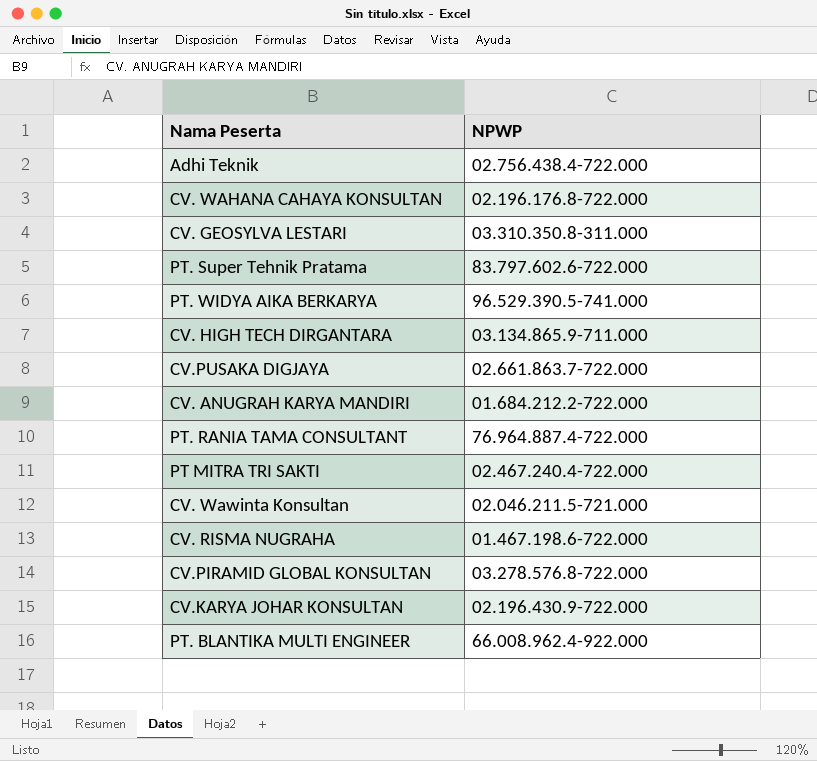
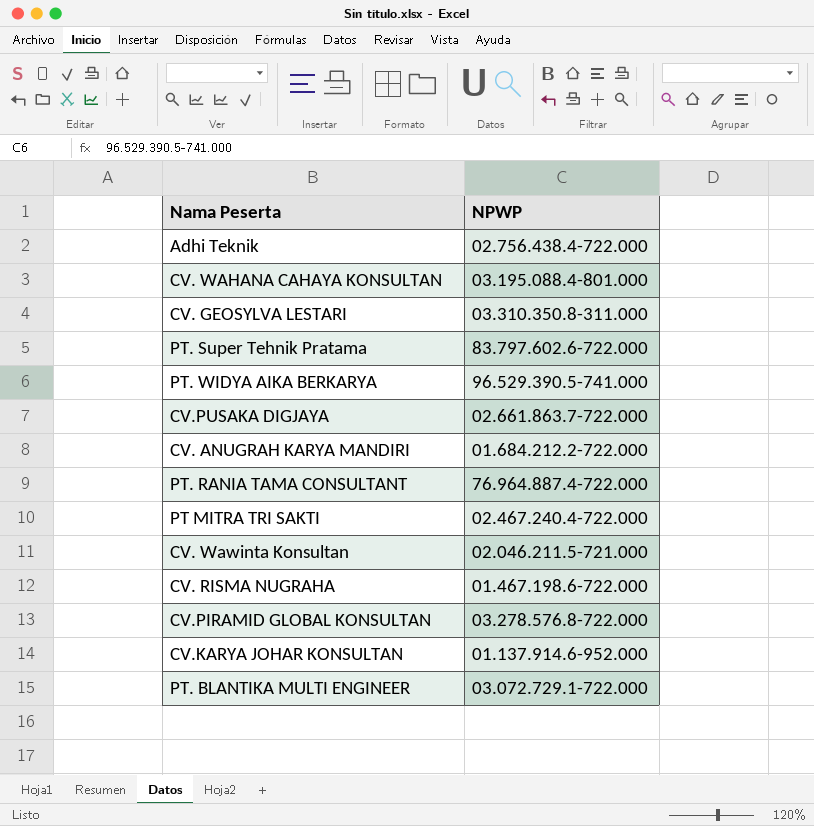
row CV. HIGH TECH DIRGANTARA: 03.134.865.9-711.000 -> none
CV. WAHANA CAHAYA KONSULTAN | NPWP: 02.196.176.8-722.000 -> 03.195.088.4-801.000
CV.KARYA JOHAR KONSULTAN | NPWP: 02.196.430.9-722.000 -> 01.137.914.6-952.000
PT. BLANTIKA MULTI ENGINEER | NPWP: 66.008.962.4-922.000 -> 03.072.729.1-722.000

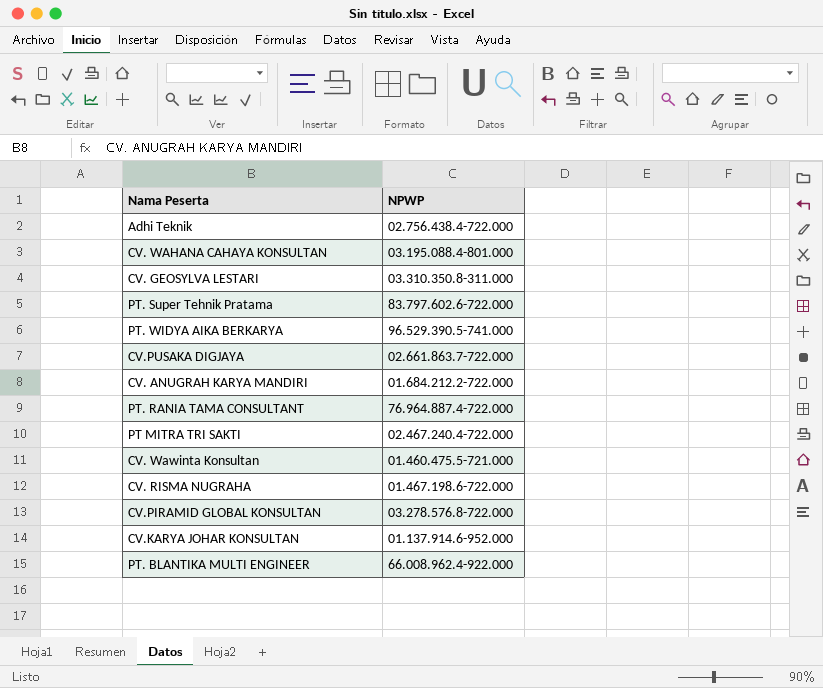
CV. Wawinta Konsultan | NPWP: 02.046.211.5-721.000 -> 01.460.475.5-721.000
PT. BLANTIKA MULTI ENGINEER | NPWP: 03.072.729.1-722.000 -> 66.008.962.4-922.000

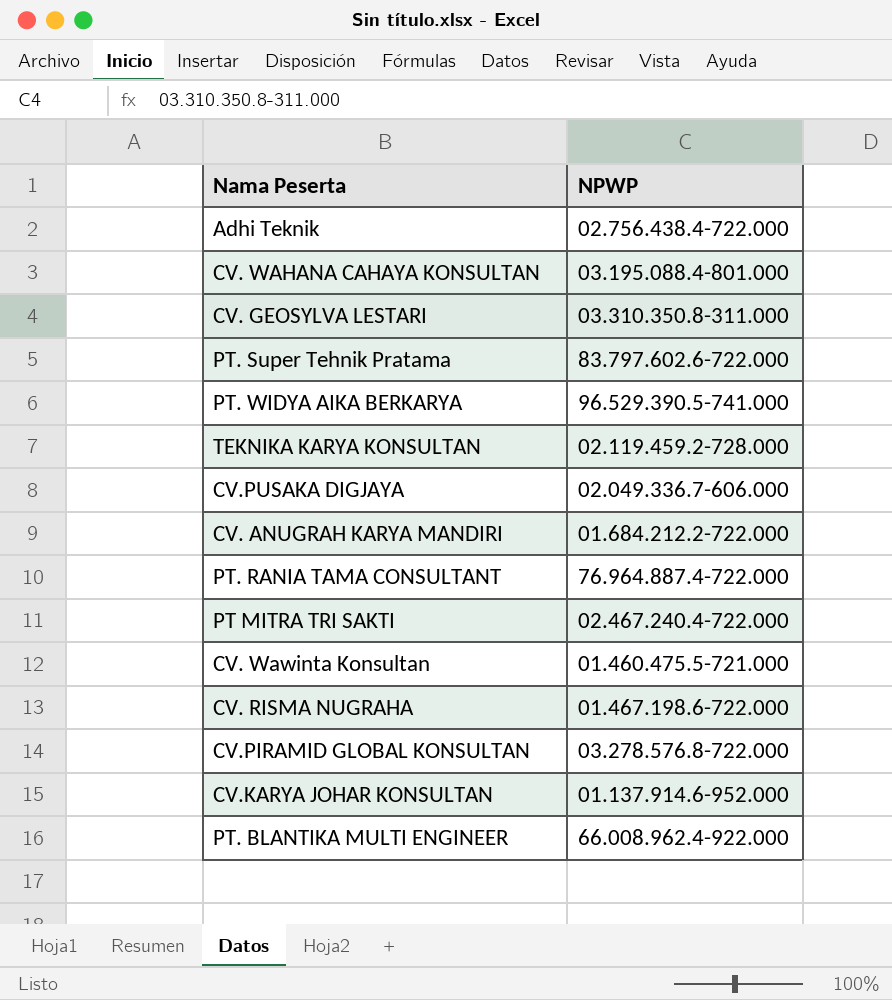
row TEKNIKA KARYA KONSULTAN: none -> 02.119.459.2-728.000
CV.PUSAKA DIGJAYA | NPWP: 02.661.863.7-722.000 -> 02.049.336.7-606.000

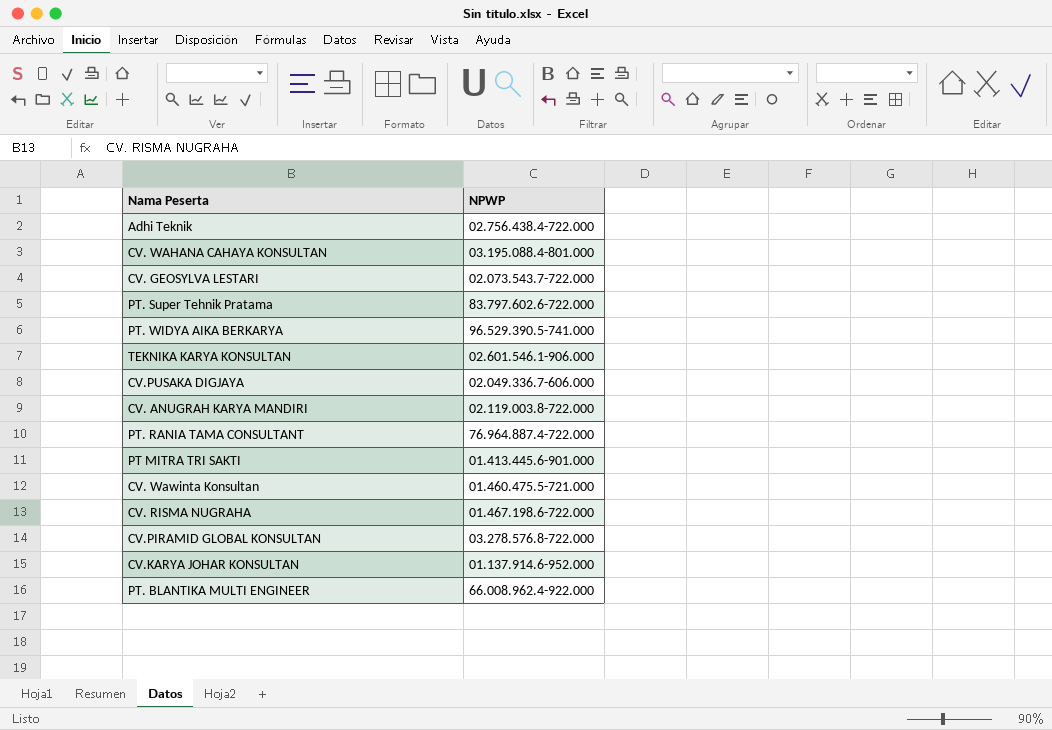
CV. GEOSYLVA LESTARI | NPWP: 03.310.350.8-311.000 -> 02.073.543.7-722.000
TEKNIKA KARYA KONSULTAN | NPWP: 02.119.459.2-728.000 -> 02.601.546.1-906.000
CV. ANUGRAH KARYA MANDIRI | NPWP: 01.684.212.2-722.000 -> 02.119.003.8-722.000
PT MITRA TRI SAKTI | NPWP: 02.467.240.4-722.000 -> 01.413.445.6-901.000

